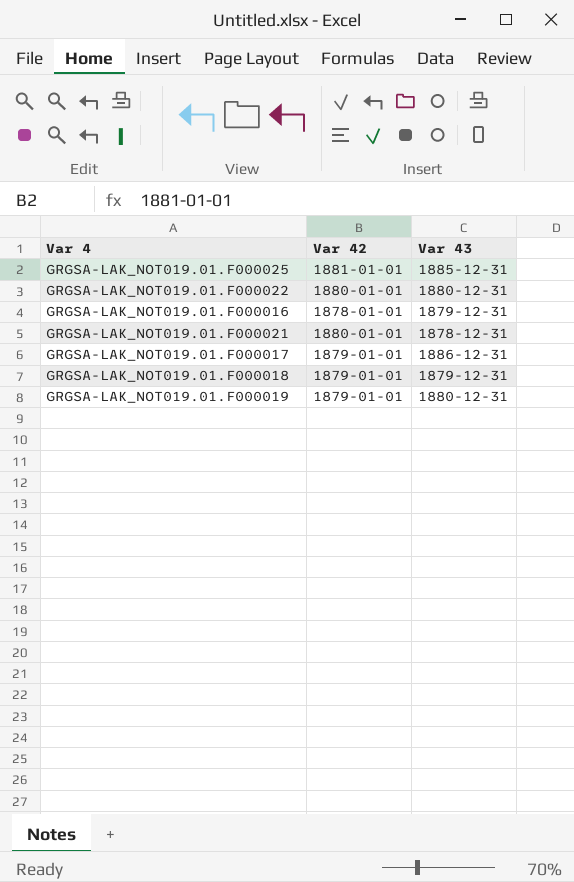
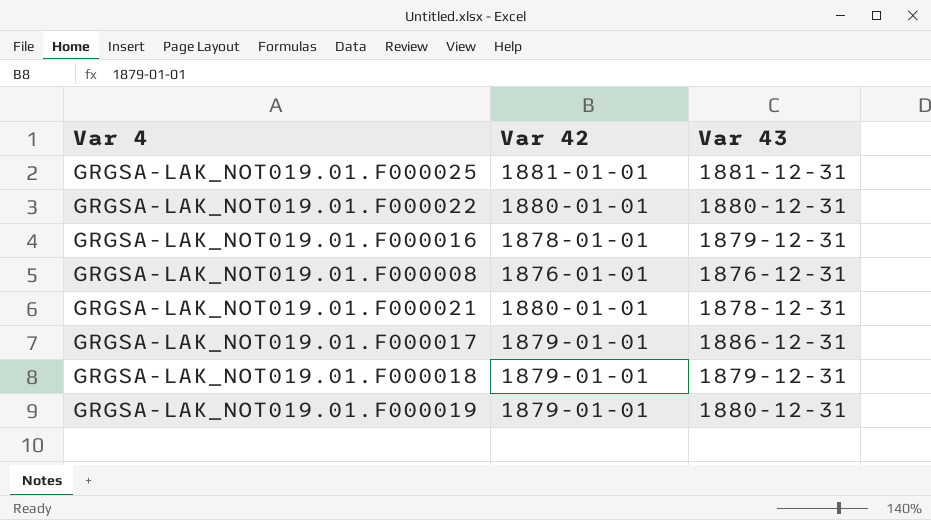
GRGSA-LAK_NOT019.01.F000025 | Var 43: 1885-12-31 -> 1881-12-31
row GRGSA-LAK_NOT019.01.F000008: none -> 1876-01-01 | 1876-12-31

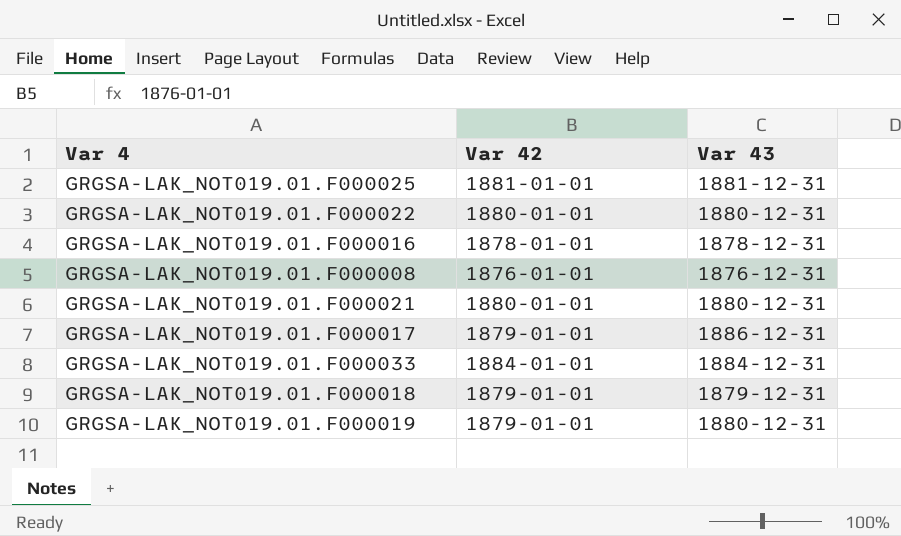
GRGSA-LAK_NOT019.01.F000016 | Var 43: 1879-12-31 -> 1878-12-31
GRGSA-LAK_NOT019.01.F000021 | Var 43: 1878-12-31 -> 1880-12-31
row GRGSA-LAK_NOT019.01.F000033: none -> 1884-01-01 | 1884-12-31

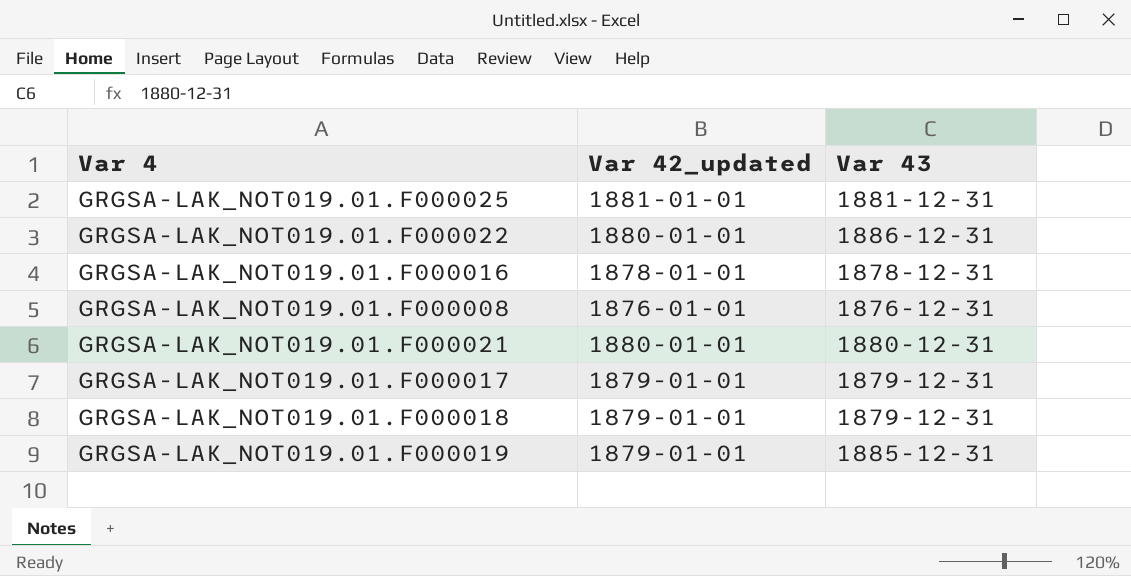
column name: Var 42 -> Var 42_updated
row GRGSA-LAK_NOT019.01.F000033: 1884-01-01 | 1884-12-31 -> none
GRGSA-LAK_NOT019.01.F000022 | Var 43: 1880-12-31 -> 1886-12-31
GRGSA-LAK_NOT019.01.F000017 | Var 43: 1886-12-31 -> 1879-12-31
GRGSA-LAK_NOT019.01.F000019 | Var 43: 1880-12-31 -> 1885-12-31

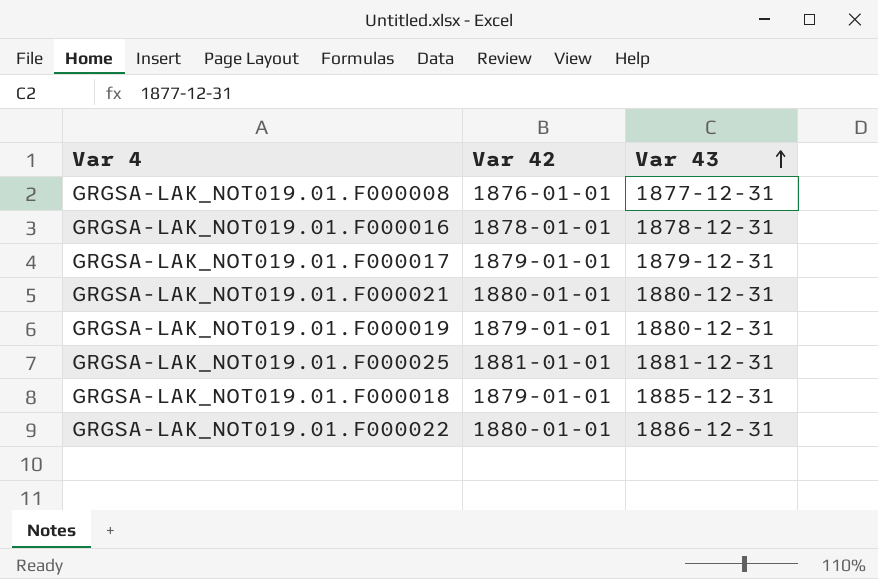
row order: none -> Var 43 ascending
column name: Var 42_updated -> Var 42
GRGSA-LAK_NOT019.01.F000008 | Var 43: 1876-12-31 -> 1877-12-31
GRGSA-LAK_NOT019.01.F000019 | Var 43: 1885-12-31 -> 1880-12-31
GRGSA-LAK_NOT019.01.F000018 | Var 43: 1879-12-31 -> 1885-12-31

